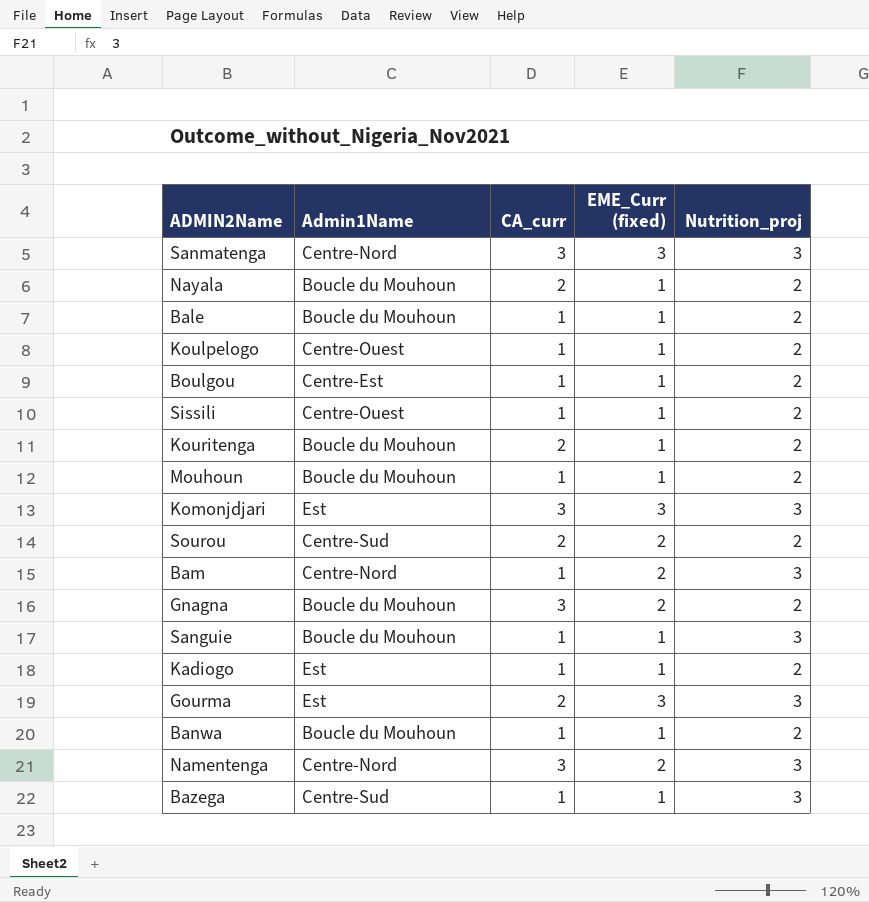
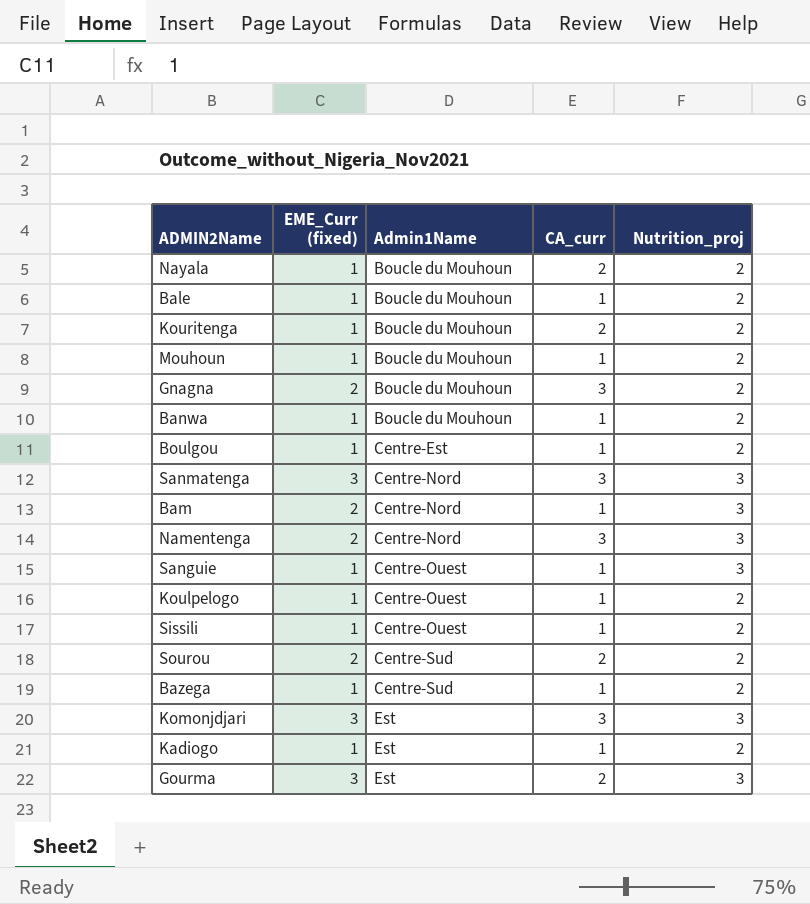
row order: none -> Admin1Name ascending
column EME_Curr (fixed) | position: 4 -> 2
Sanguie | Admin1Name: Boucle du Mouhoun -> Centre-Ouest
Bazega | Nutrition_proj: 3 -> 2

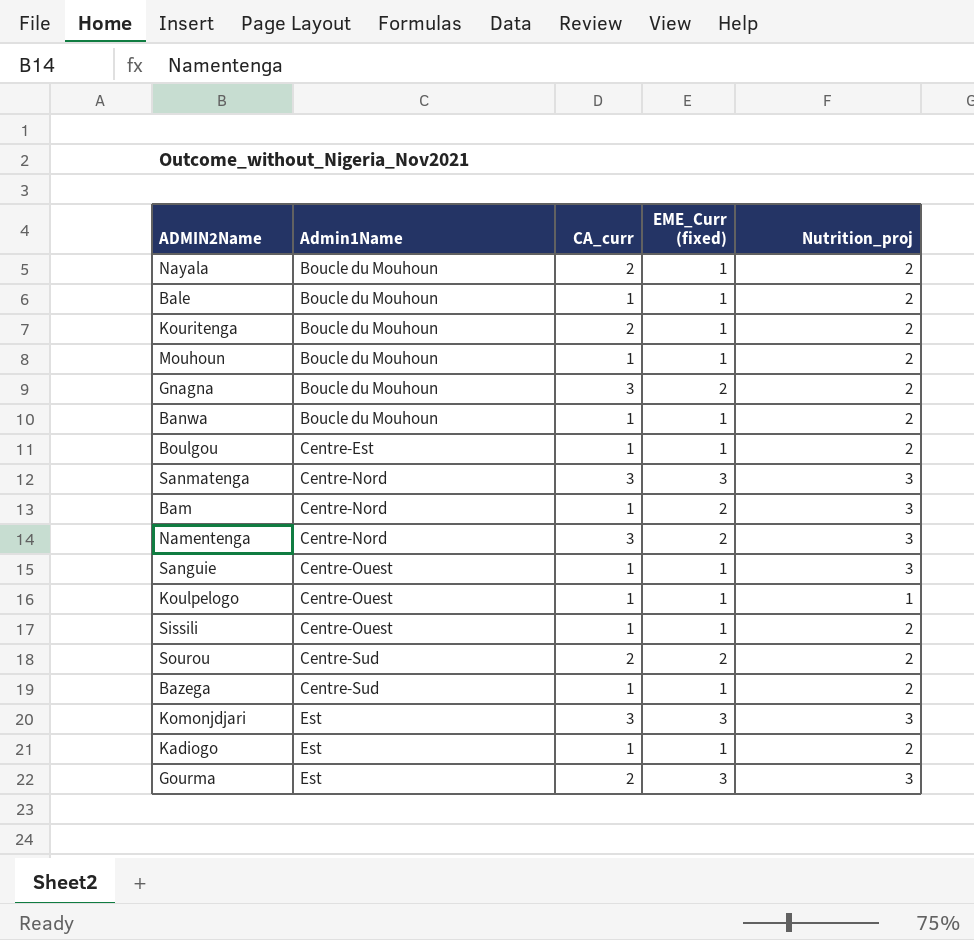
column EME_Curr (fixed) | position: 2 -> 4
Koulpelogo | Nutrition_proj: 2 -> 1

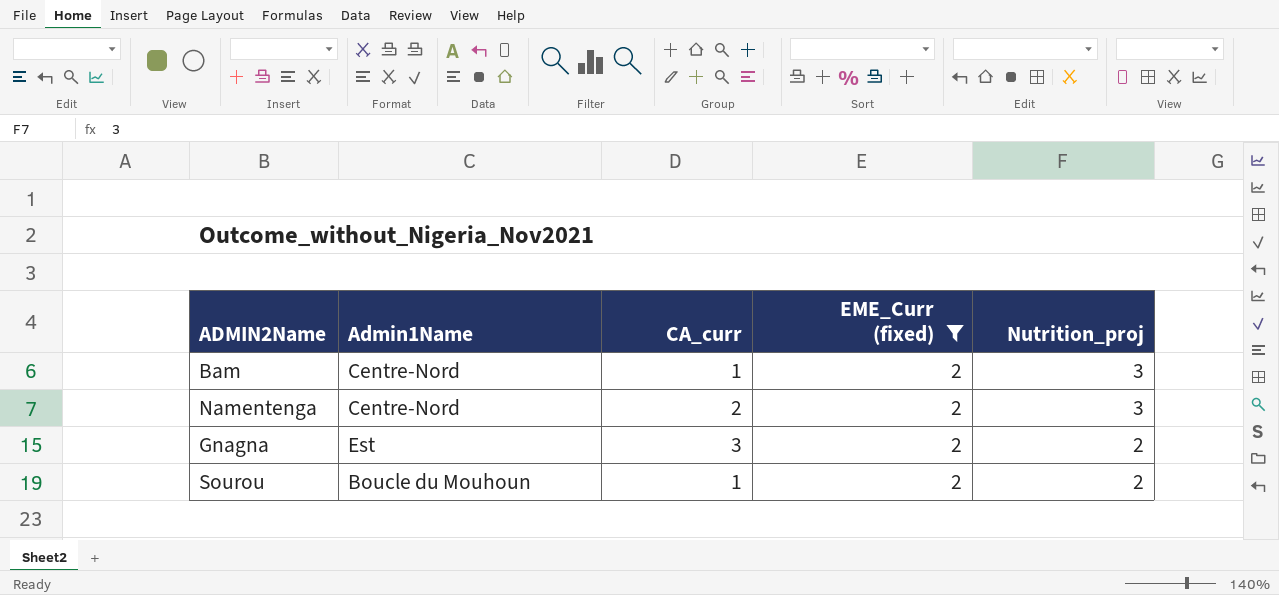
filter: none -> EME_Curr (fixed) = 2
row order: Admin1Name ascending -> Nutrition_proj descending
Namentenga | CA_curr: 3 -> 2
Gnagna | Admin1Name: Boucle du Mouhoun -> Est
Sourou | Admin1Name: Centre-Sud -> Boucle du Mouhoun
Sourou | CA_curr: 2 -> 1

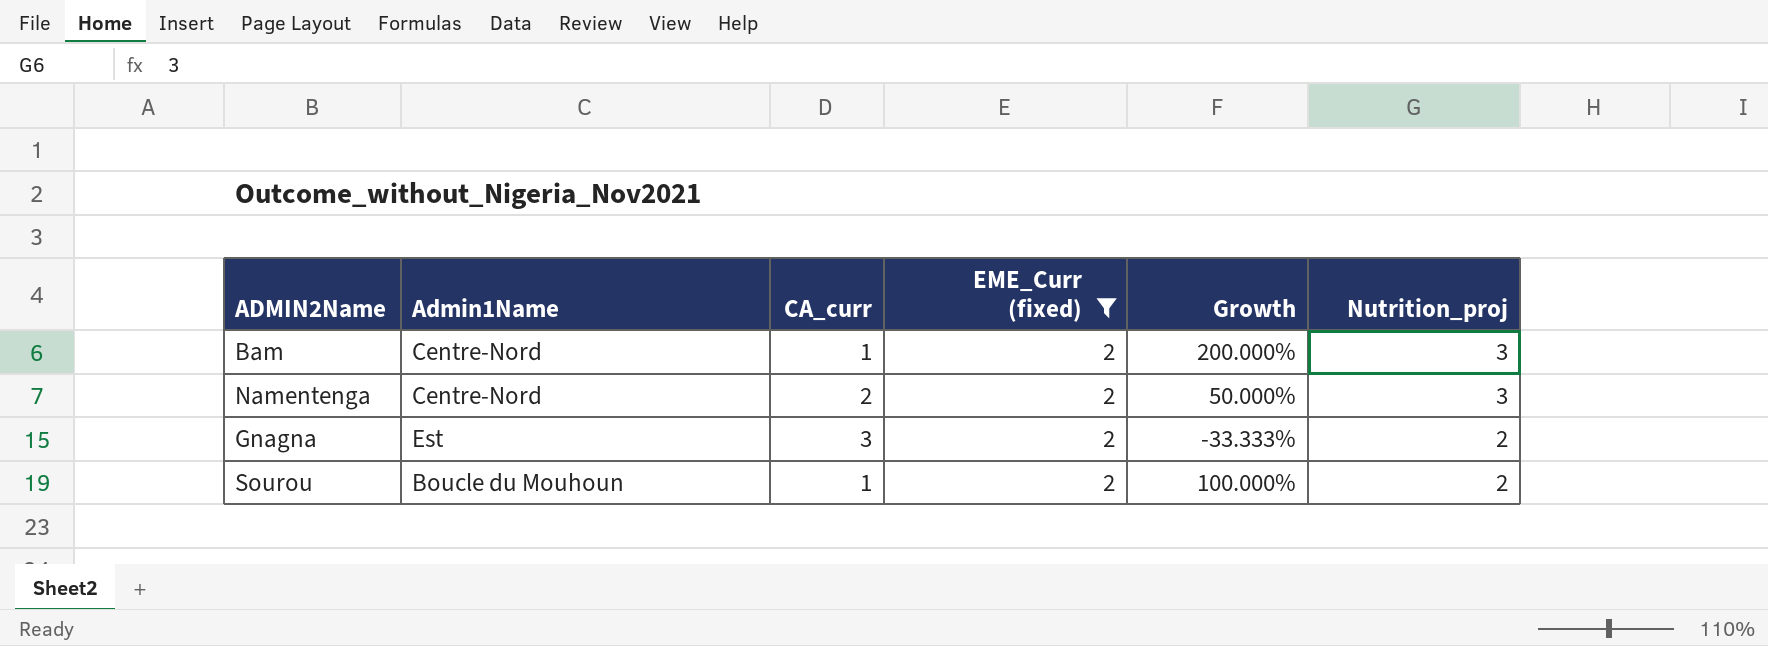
column Growth | formula: none -> ([Nutrition_proj] - [CA_curr]) / [CA_curr]

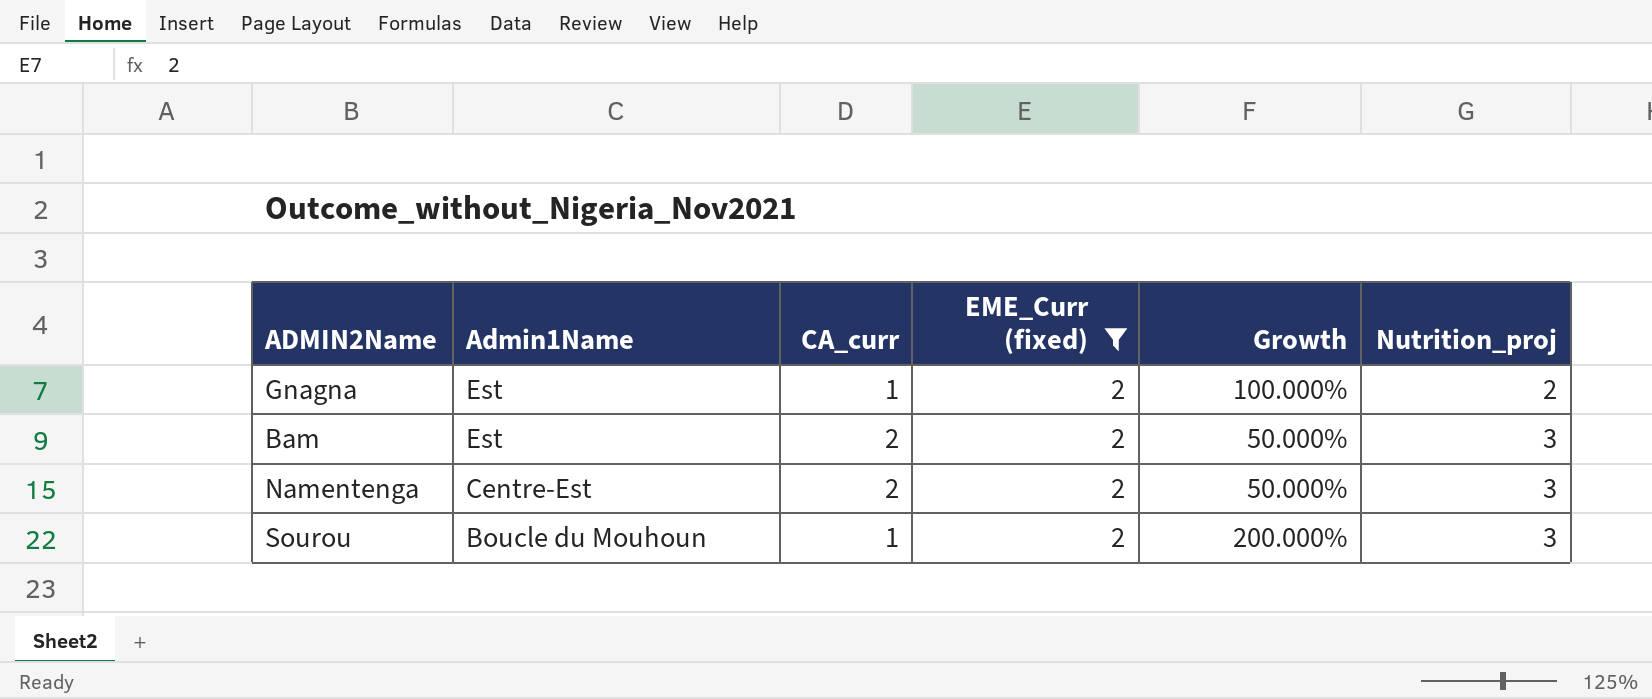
row order: Nutrition_proj descending -> Admin1Name descending
Gnagna | CA_curr: 3 -> 1
Gnagna | Growth: -33.333% -> 100.000%
Bam | Admin1Name: Centre-Nord -> Est
Bam | CA_curr: 1 -> 2
Bam | Growth: 200.000% -> 50.000%
Namentenga | Admin1Name: Centre-Nord -> Centre-Est
Sourou | Growth: 100.000% -> 200.000%
Sourou | Nutrition_proj: 2 -> 3

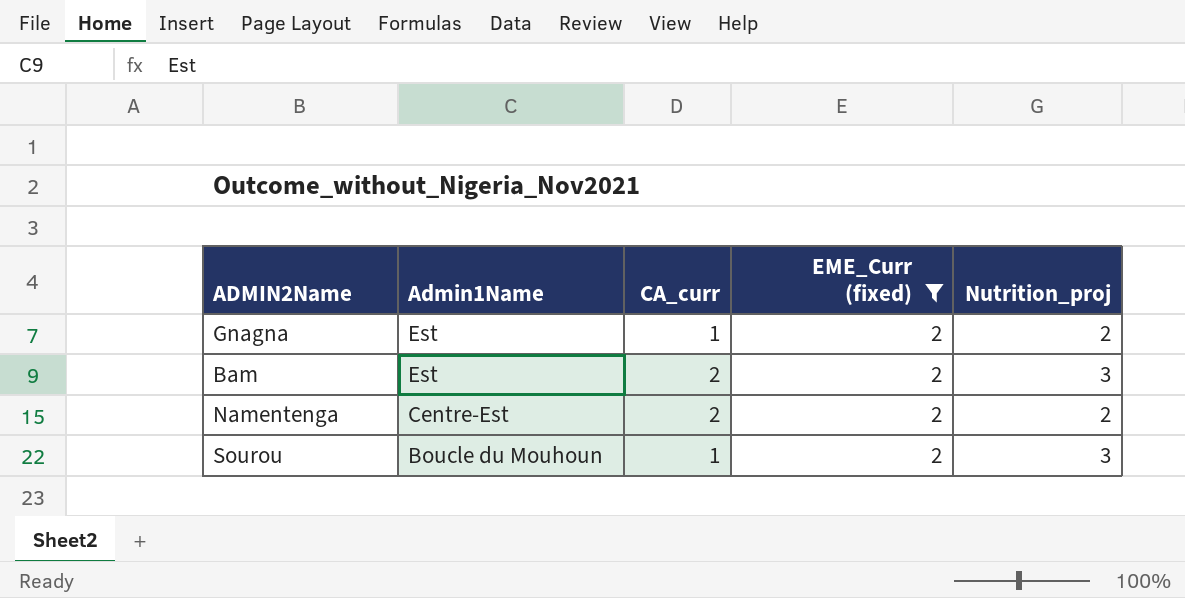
column Growth | formula: ([Nutrition_proj] - [CA_curr]) / [CA_curr] -> none
Namentenga | Nutrition_proj: 3 -> 2

